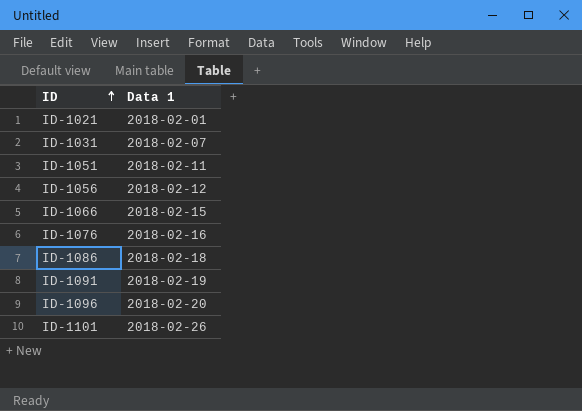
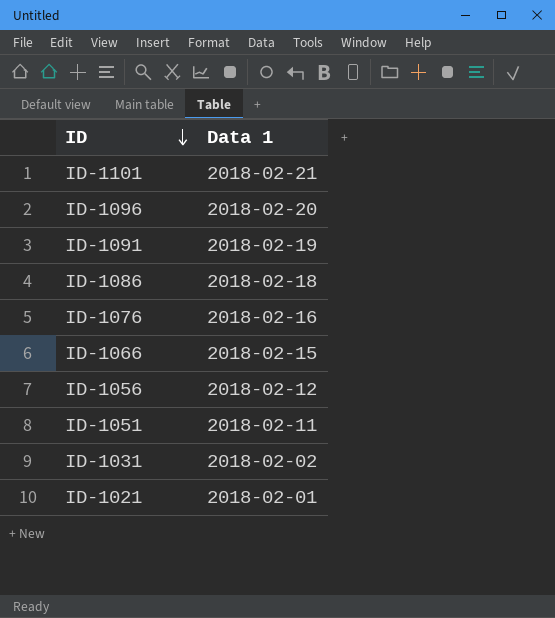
row order: ID ascending -> ID descending
ID-1101 | Data 1: 2018-02-26 -> 2018-02-21
ID-1031 | Data 1: 2018-02-07 -> 2018-02-02

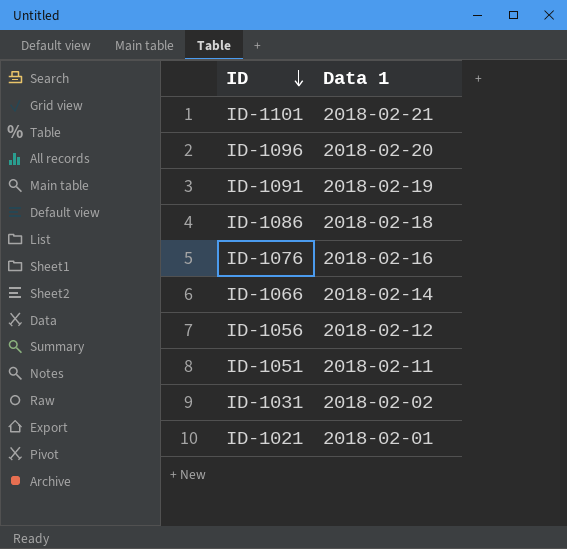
ID-1066 | Data 1: 2018-02-15 -> 2018-02-14

